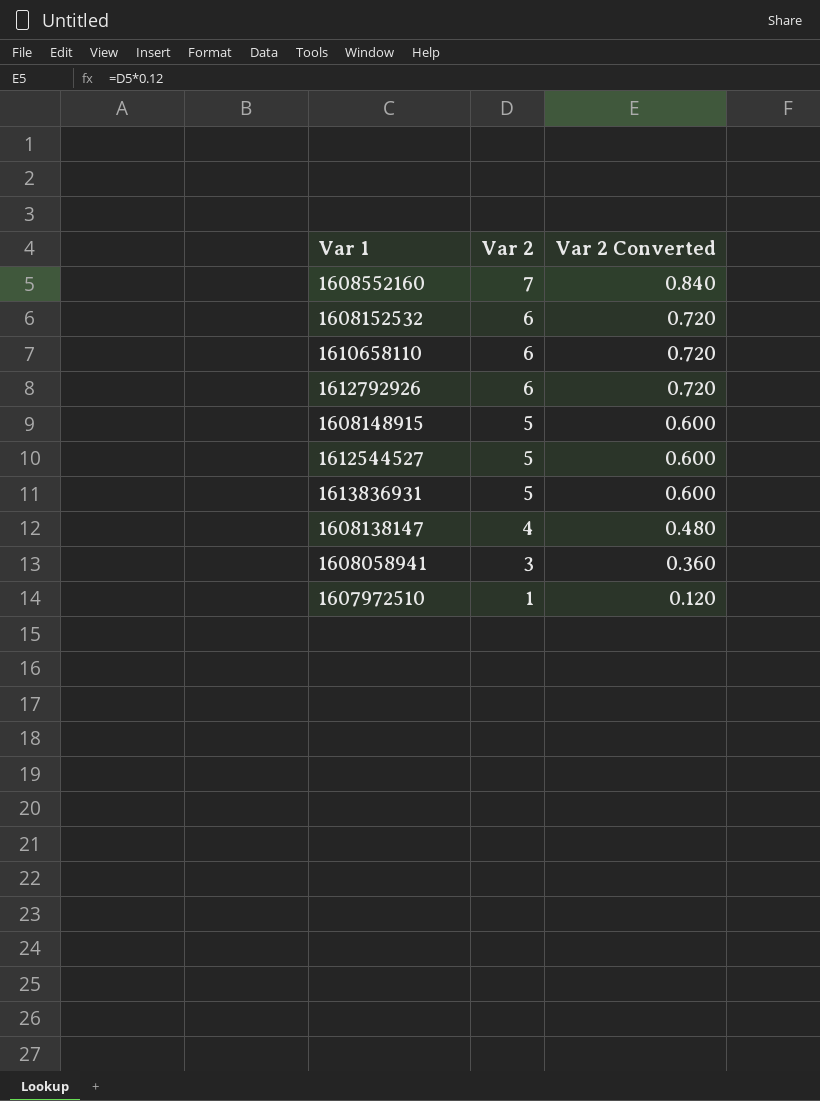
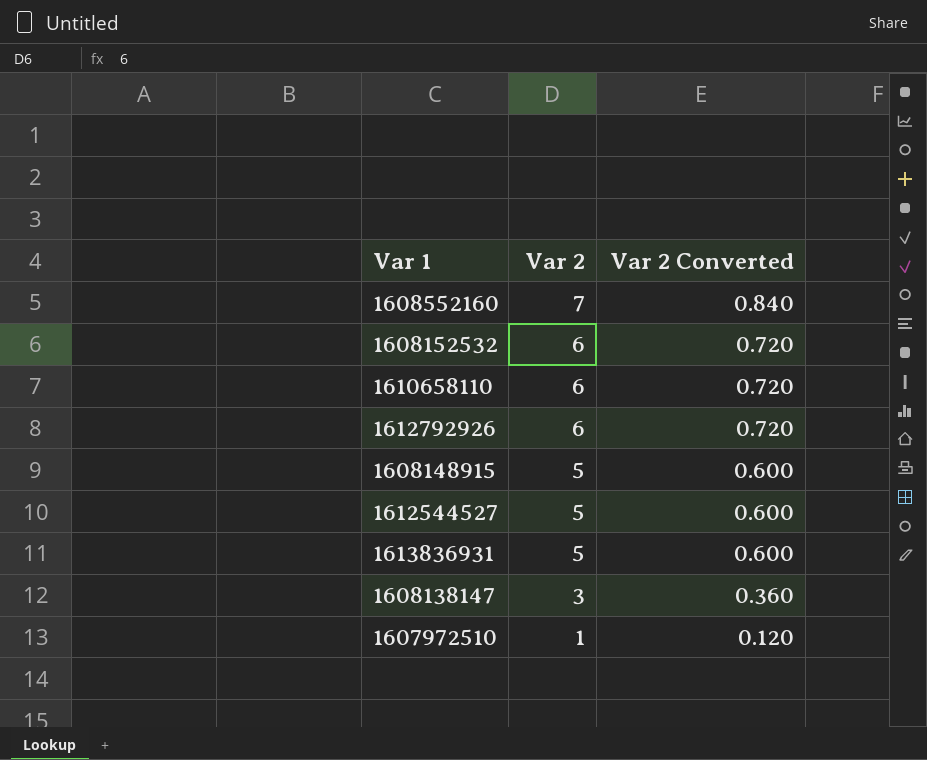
row 1608058941: 3 | 0.360 -> none
1608138147 | Var 2: 4 -> 3
1608138147 | Var 2 Converted: 0.480 -> 0.360

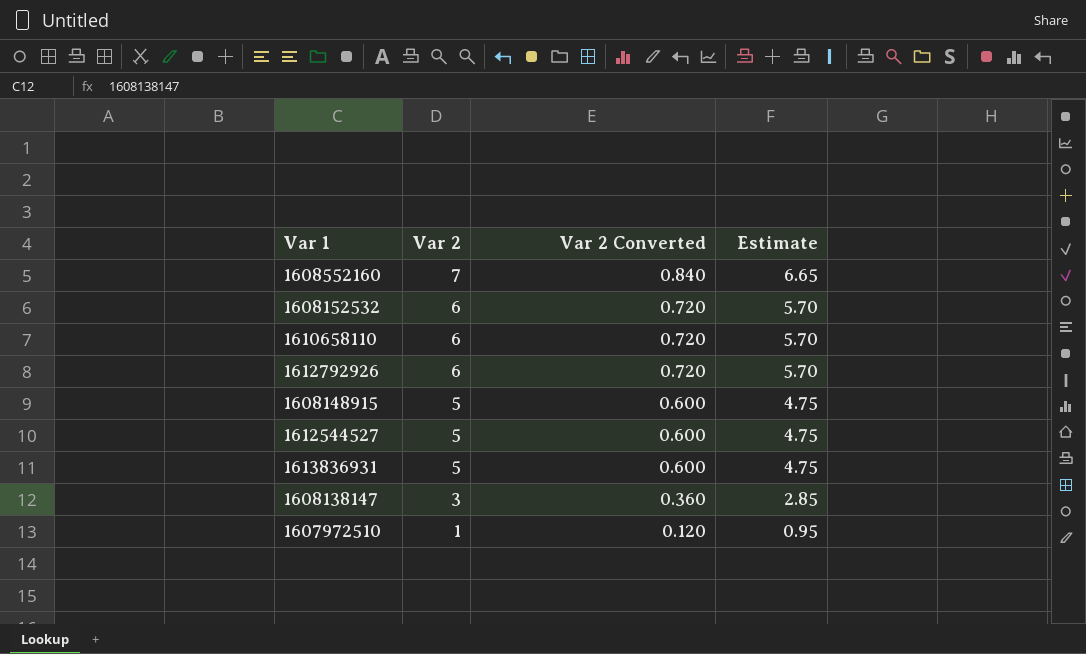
column Estimate | formula: none -> [Var 2] * 0.95

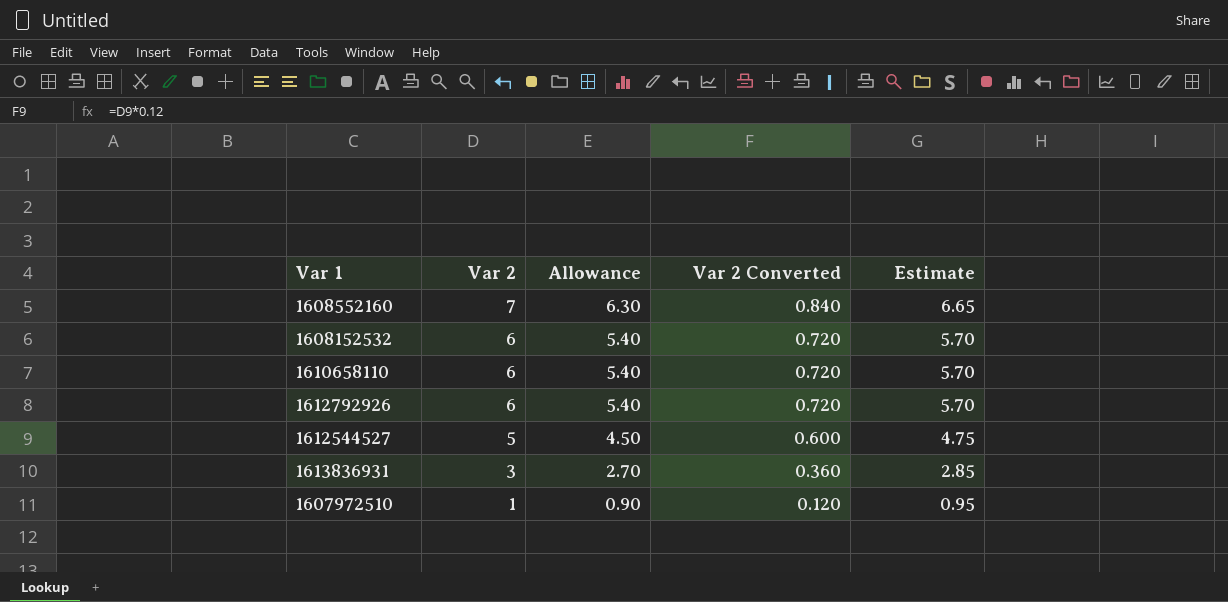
column Allowance | formula: none -> [Var 2] * 0.9
row 1608148915: 5 | 0.600 | 4.75 -> none
row 1608138147: 3 | 0.360 | 2.85 -> none
1613836931 | Var 2: 5 -> 3
1613836931 | Var 2 Converted: 0.600 -> 0.360
1613836931 | Estimate: 4.75 -> 2.85

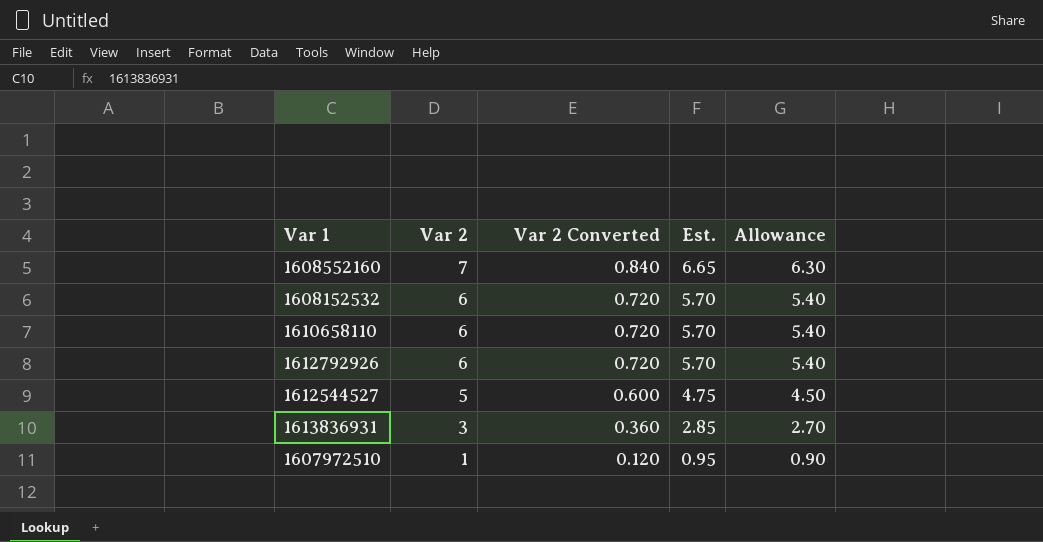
column name: Estimate -> Est.
column Allowance | position: 3 -> 5

